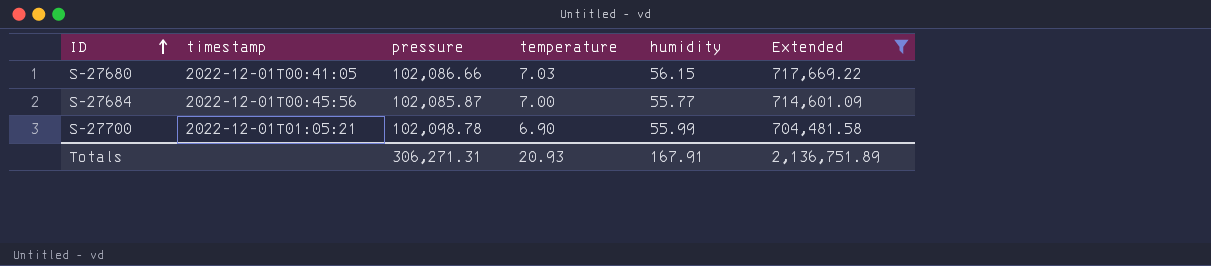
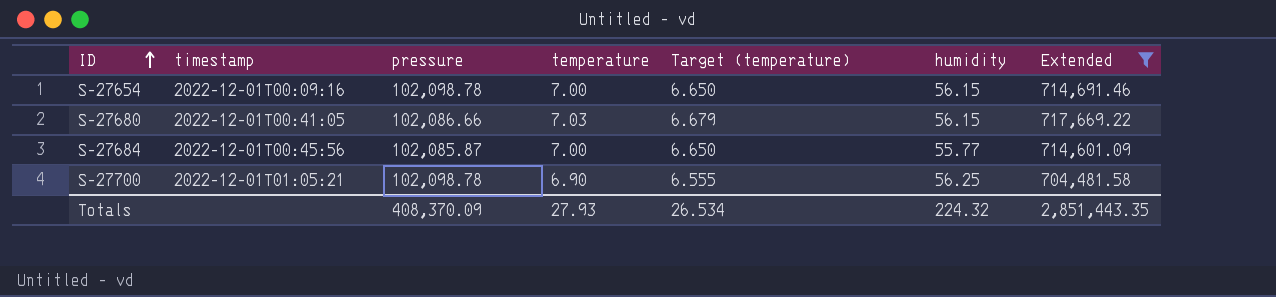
column Target (temperature) | formula: none -> [temperature] * 0.95
row S-27654: none -> 2022-12-01T00:09:16 | 102,098.78 | 7.00 | 6.650 | 56.15 | 714,691.46
S-27700 | humidity: 55.99 -> 56.25
Totals | pressure: 306,271.31 -> 408,370.09
Totals | temperature: 20.93 -> 27.93
Totals | humidity: 167.91 -> 224.32
Totals | Extended: 2,136,751.89 -> 2,851,443.35

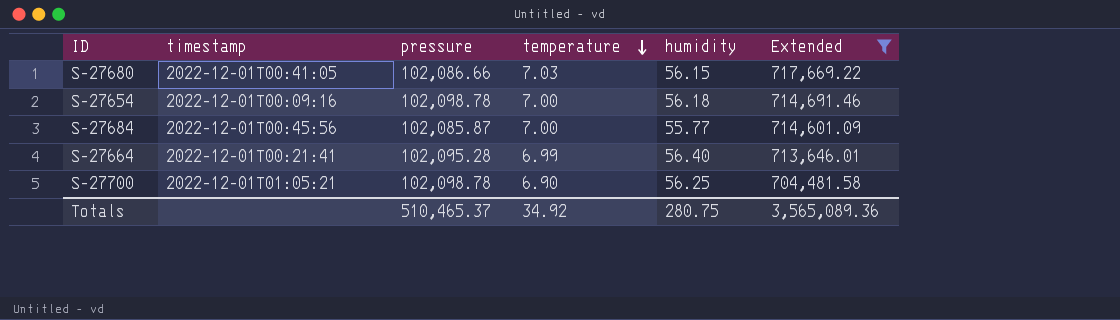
row order: ID ascending -> temperature descending
column Target (temperature) | formula: [temperature] * 0.95 -> none
S-27654 | humidity: 56.15 -> 56.18
row S-27664: none -> 2022-12-01T00:21:41 | 102,095.28 | 6.99 | 56.40 | 713,646.01
Totals | pressure: 408,370.09 -> 510,465.37
Totals | temperature: 27.93 -> 34.92
Totals | humidity: 224.32 -> 280.75
Totals | Extended: 2,851,443.35 -> 3,565,089.36

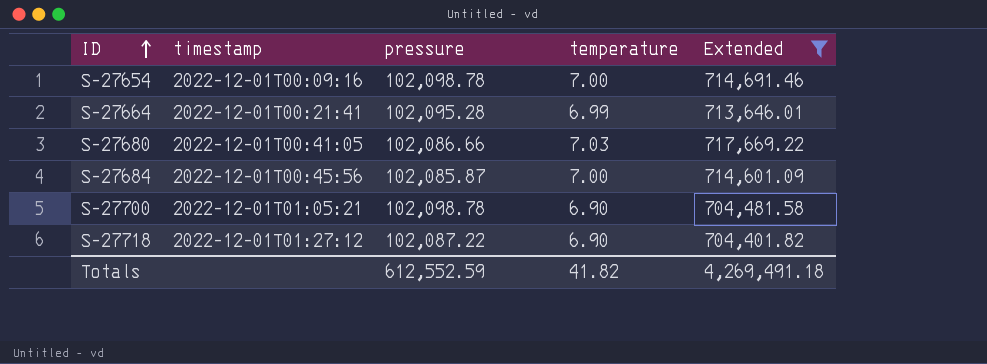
row order: temperature descending -> ID ascending
column humidity | position: 5 -> none
row S-27718: none -> 2022-12-01T01:27:12 | 102,087.22 | 6.90 | 704,401.82
Totals | pressure: 510,465.37 -> 612,552.59
Totals | temperature: 34.92 -> 41.82
Totals | Extended: 3,565,089.36 -> 4,269,491.18

